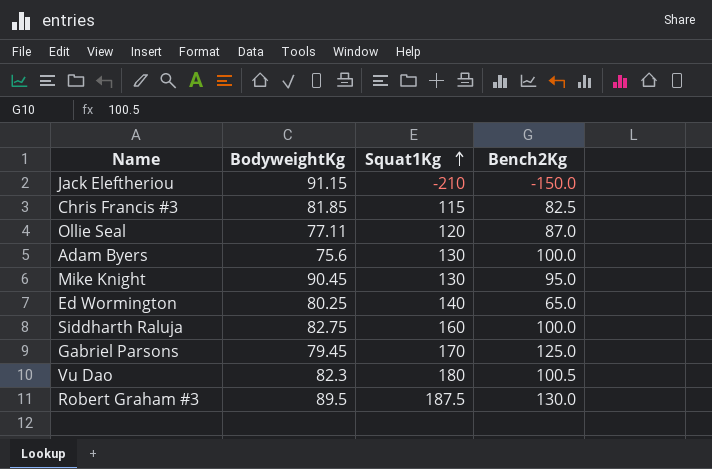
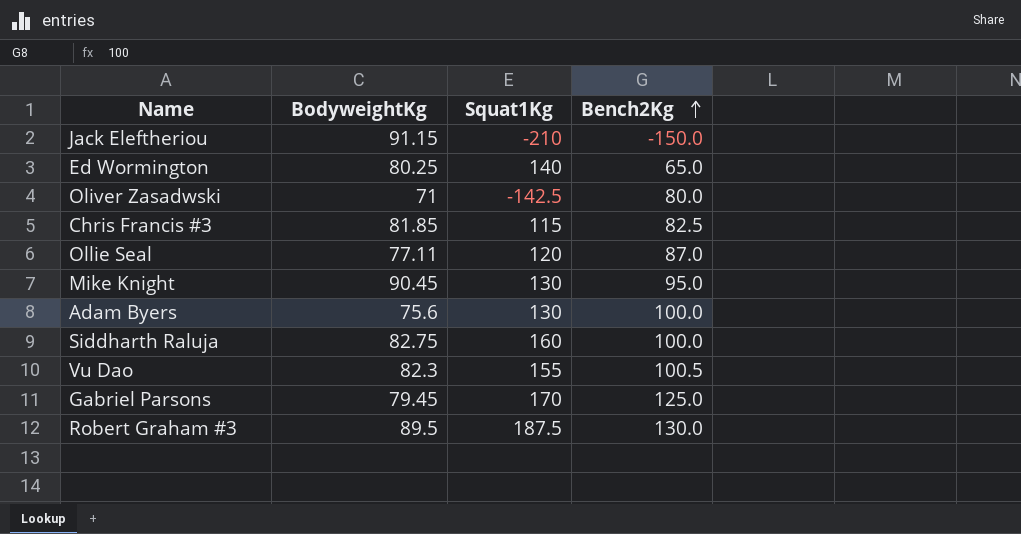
row order: Squat1Kg ascending -> Bench2Kg ascending
row Oliver Zasadwski: none -> 71 | -142.5 | 80.0
Vu Dao | Squat1Kg: 180 -> 155

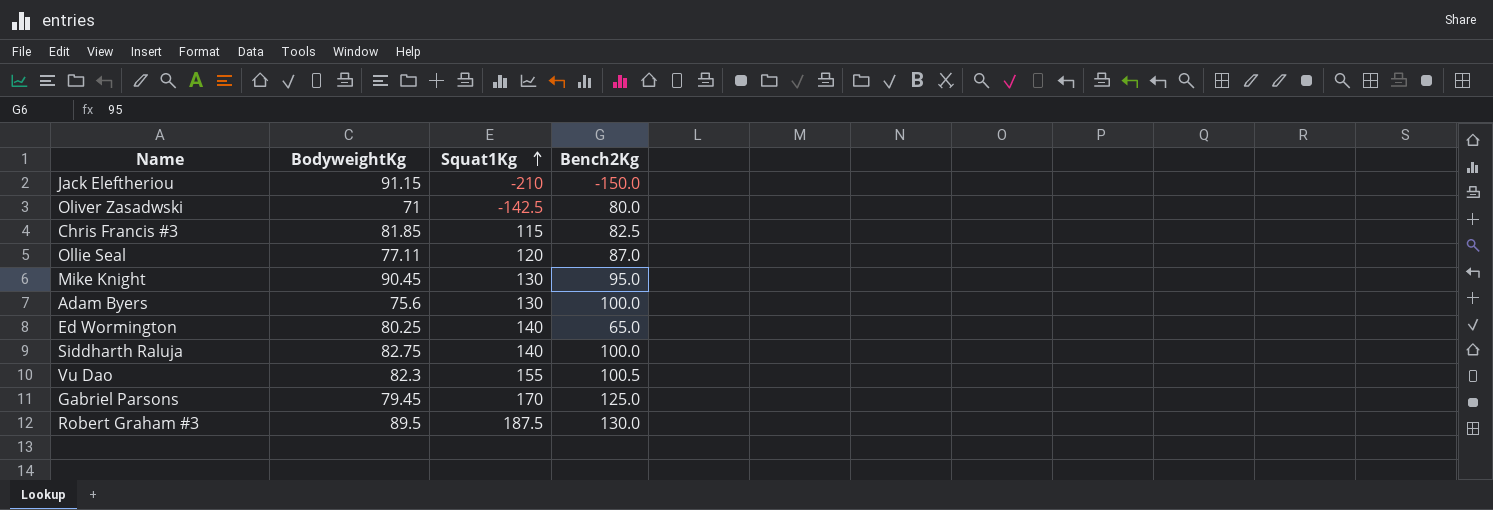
row order: Bench2Kg ascending -> Squat1Kg ascending
Siddharth Raluja | Squat1Kg: 160 -> 140

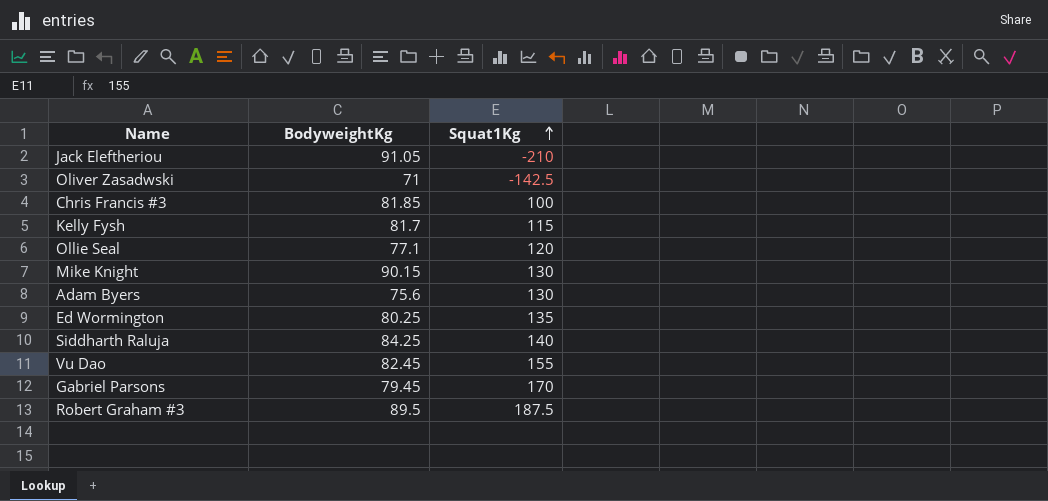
column Bench2Kg | position: 4 -> none
Jack Eleftheriou | BodyweightKg: 91.15 -> 91.05
Chris Francis #3 | Squat1Kg: 115 -> 100
row Kelly Fysh: none -> 81.7 | 115
Ollie Seal | BodyweightKg: 77.11 -> 77.1
Mike Knight | BodyweightKg: 90.45 -> 90.15
Ed Wormington | Squat1Kg: 140 -> 135
Siddharth Raluja | BodyweightKg: 82.75 -> 84.25
Vu Dao | BodyweightKg: 82.3 -> 82.45

